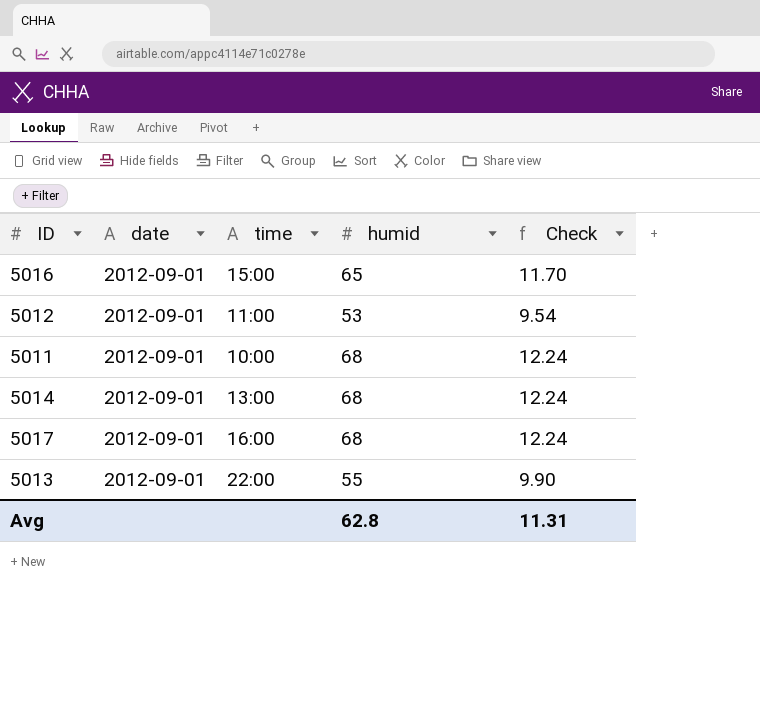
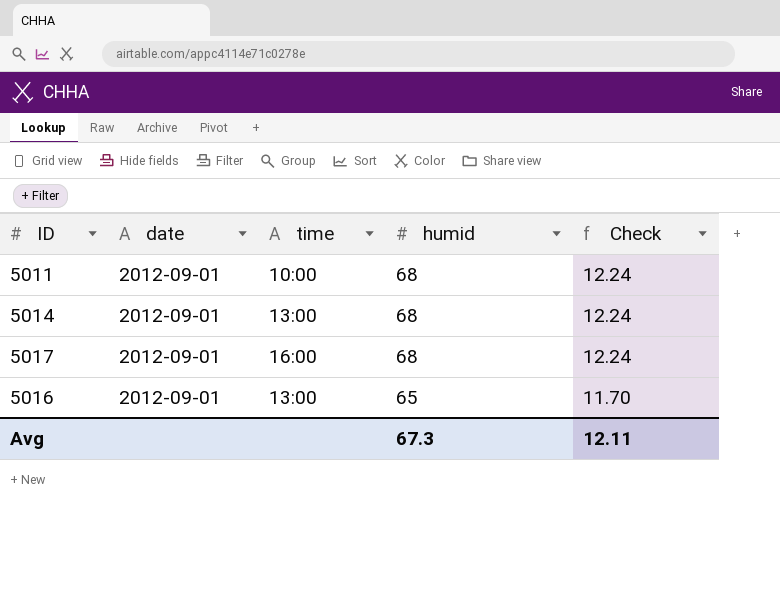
row order: none -> humid descending
row 5012: 2012-09-01 | 11:00 | 53 | 9.54 -> none
row 5013: 2012-09-01 | 22:00 | 55 | 9.90 -> none
5016 | time: 15:00 -> 13:00
Avg | humid: 62.8 -> 67.3
Avg | Check: 11.31 -> 12.11

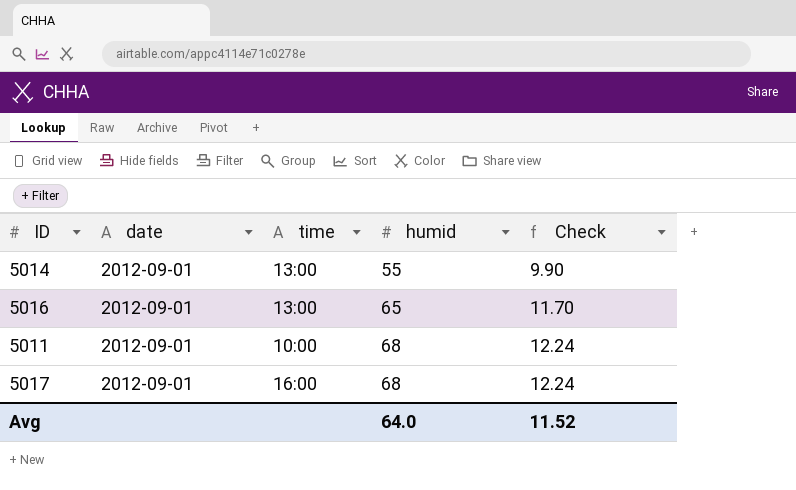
row order: humid descending -> humid ascending
5014 | humid: 68 -> 55
5014 | Check: 12.24 -> 9.90
Avg | humid: 67.3 -> 64.0
Avg | Check: 12.11 -> 11.52

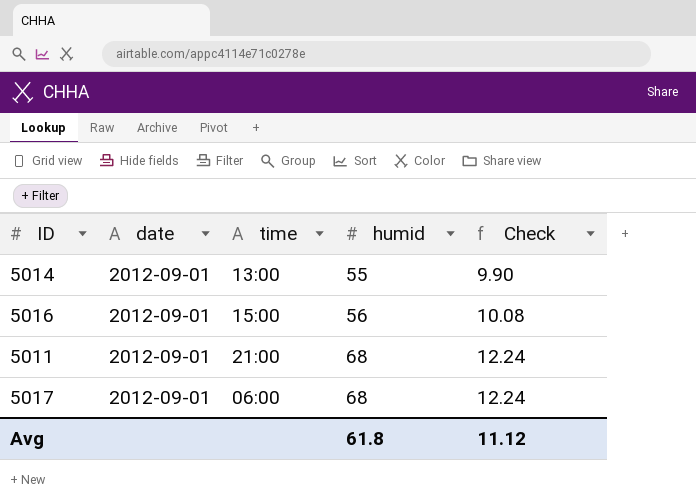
5016 | time: 13:00 -> 15:00
5016 | humid: 65 -> 56
5016 | Check: 11.70 -> 10.08
5011 | time: 10:00 -> 21:00
5017 | time: 16:00 -> 06:00
Avg | humid: 64.0 -> 61.8
Avg | Check: 11.52 -> 11.12

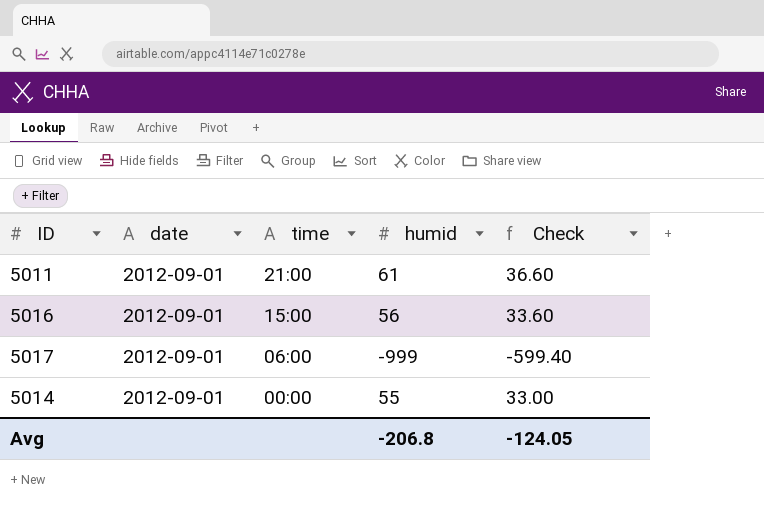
row order: humid ascending -> time descending
column Check | formula: [humid] * 0.18 -> [humid] * 0.6
5011 | humid: 68 -> 61
5017 | humid: 68 -> -999
5014 | time: 13:00 -> 00:00
Avg | humid: 61.8 -> -206.8
Avg | Check: 11.12 -> -124.05

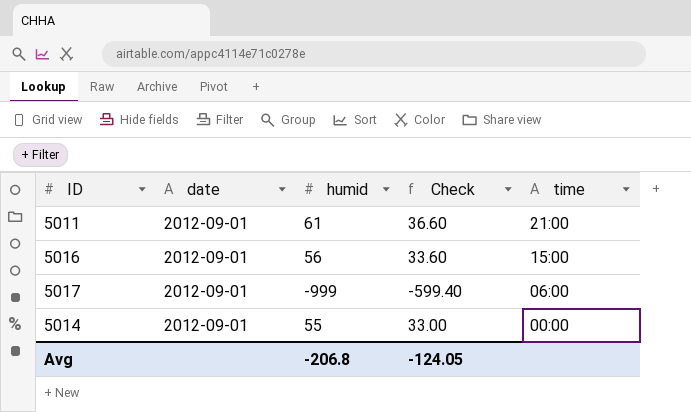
column time | position: 3 -> 5

